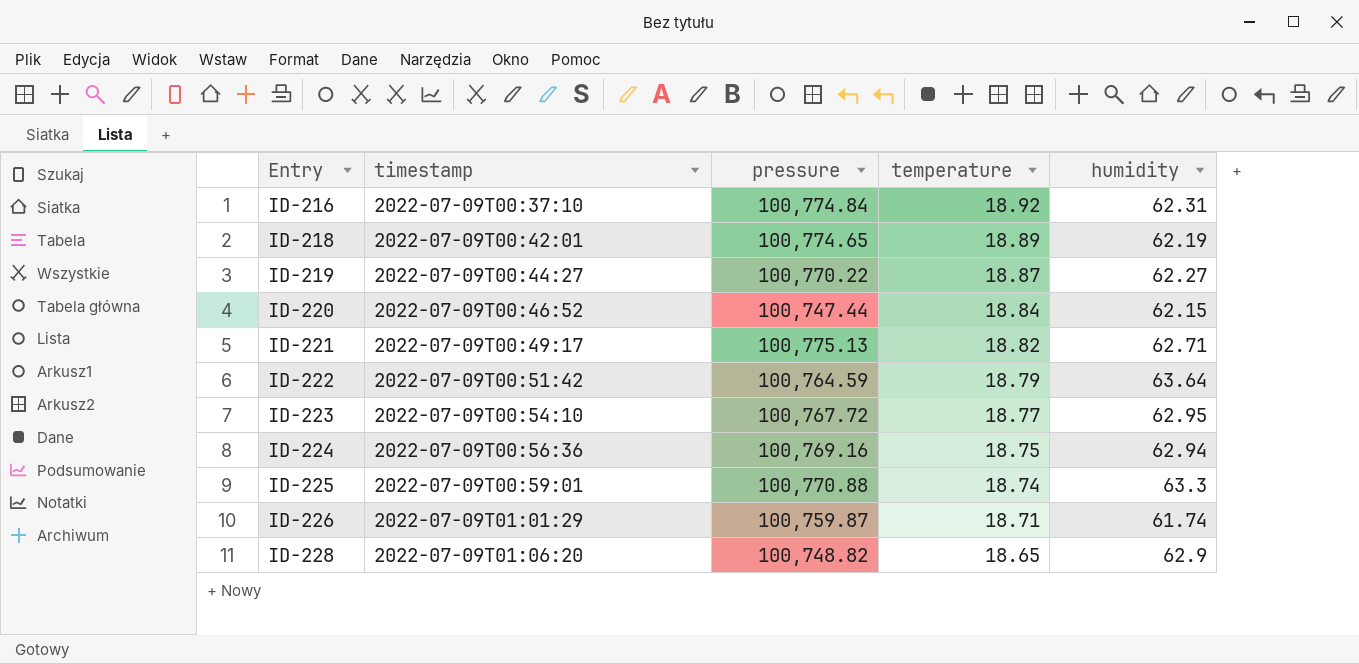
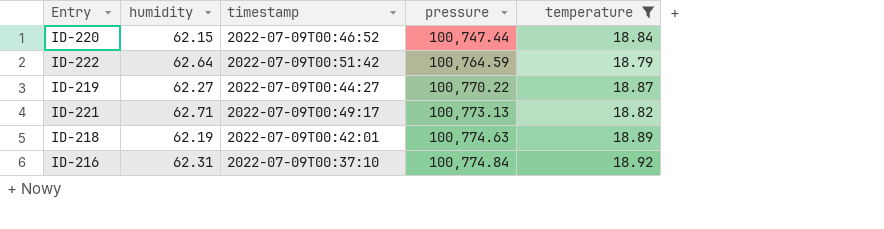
filter: none -> temperature >= 18.79
row order: Entry ascending -> pressure ascending
column humidity | position: 5 -> 2
ID-222 | humidity: 63.64 -> 62.64
ID-221 | pressure: 100,775.13 -> 100,773.13
ID-218 | pressure: 100,774.65 -> 100,774.63

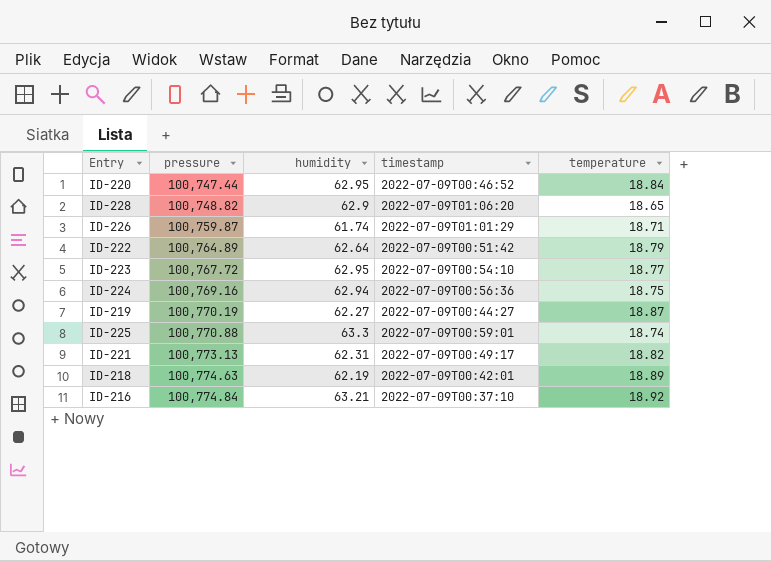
filter: temperature >= 18.79 -> none
column pressure | position: 4 -> 2
ID-220 | humidity: 62.15 -> 62.95
ID-222 | pressure: 100,764.59 -> 100,764.89
ID-219 | pressure: 100,770.22 -> 100,770.19
ID-221 | humidity: 62.71 -> 62.31
ID-216 | humidity: 62.31 -> 63.21

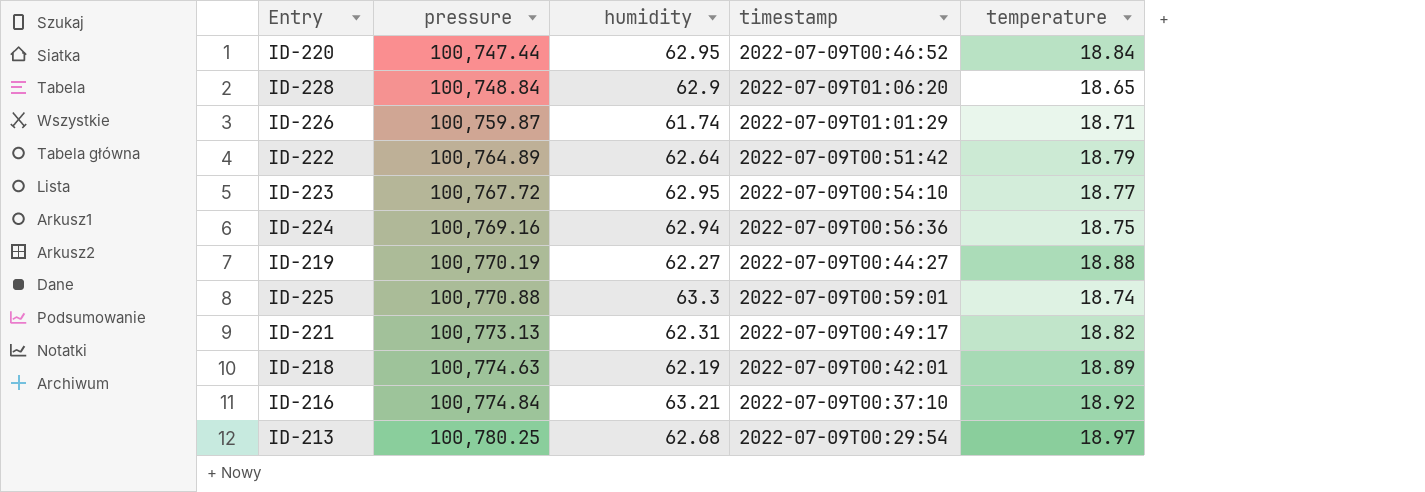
ID-228 | pressure: 100,748.82 -> 100,748.84
ID-219 | temperature: 18.87 -> 18.88
row ID-213: none -> 100,780.25 | 62.68 | 2022-07-09T00:29:54 | 18.97

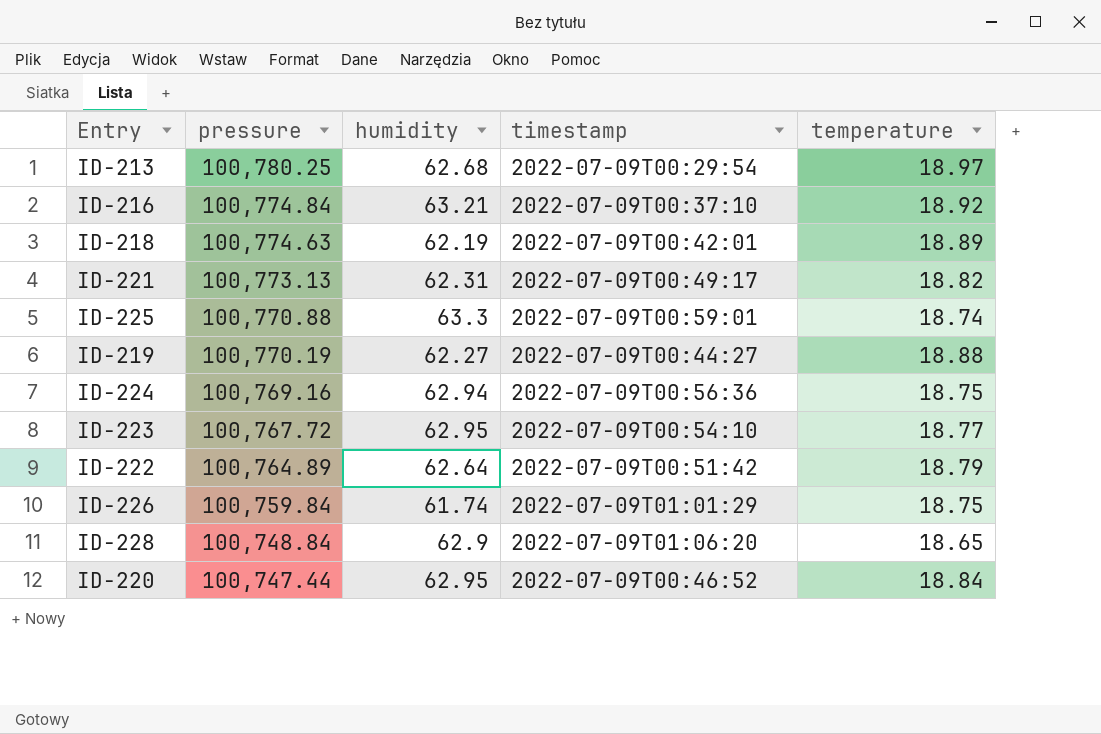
row order: pressure ascending -> pressure descending
ID-226 | pressure: 100,759.87 -> 100,759.84
ID-226 | temperature: 18.71 -> 18.75

